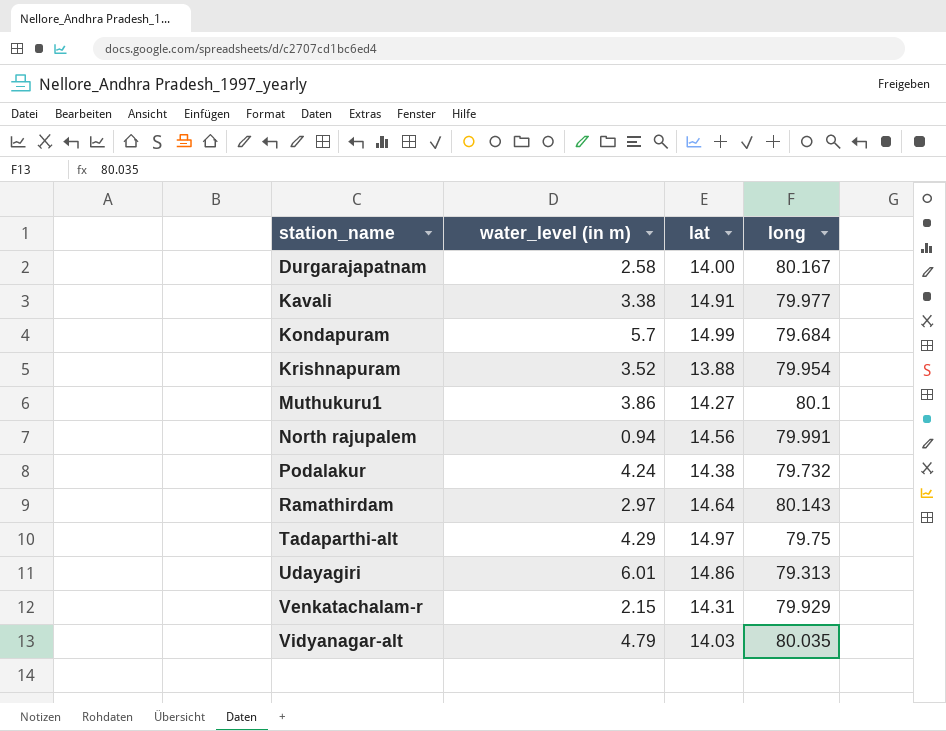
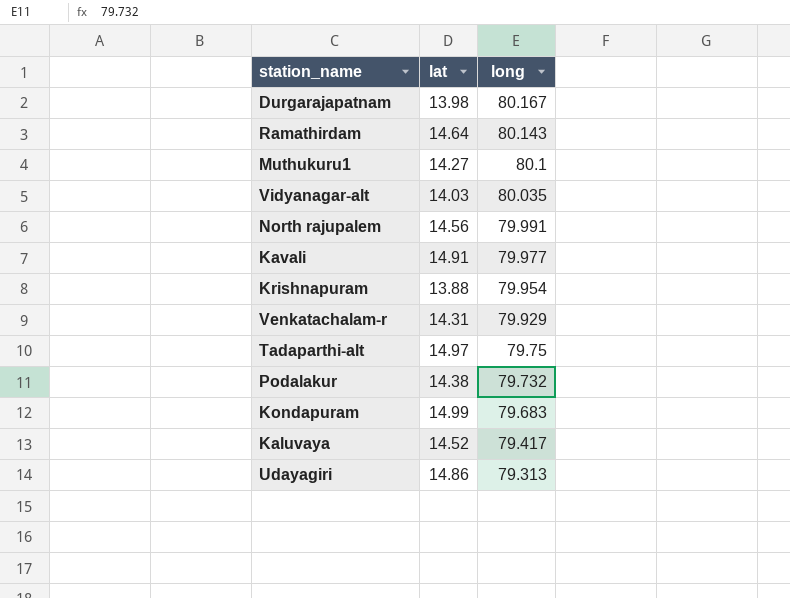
row order: station_name ascending -> long descending
column water_level (in m) | position: 2 -> none
Durgarajapatnam | lat: 14.00 -> 13.98
Kondapuram | long: 79.684 -> 79.683
row Kaluvaya: none -> 14.52 | 79.417

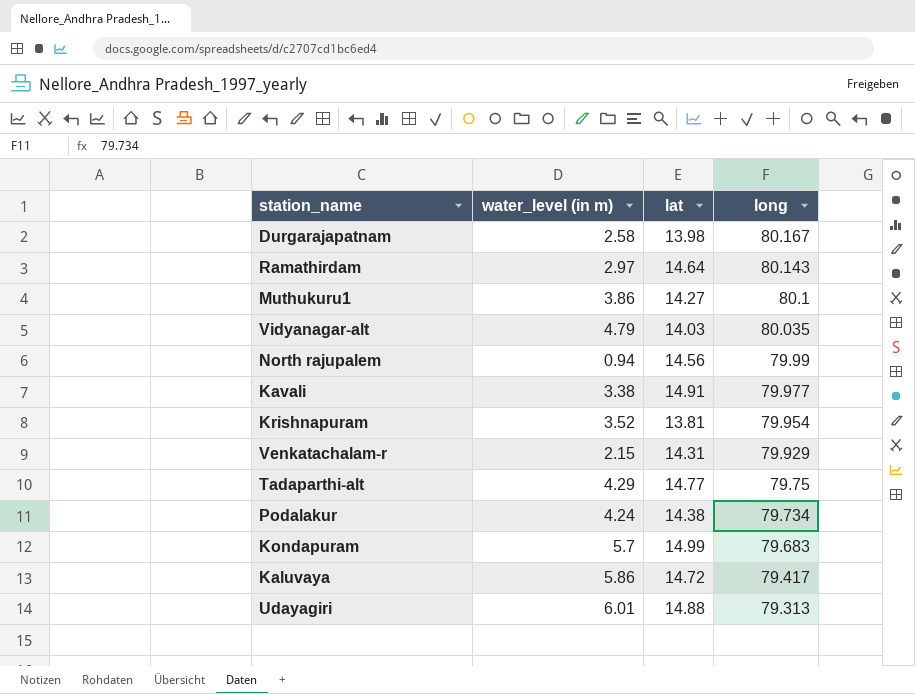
column water_level (in m) | position: none -> 2
North rajupalem | long: 79.991 -> 79.99
Krishnapuram | lat: 13.88 -> 13.81
Tadaparthi-alt | lat: 14.97 -> 14.77
Podalakur | long: 79.732 -> 79.734
Kaluvaya | lat: 14.52 -> 14.72
Udayagiri | lat: 14.86 -> 14.88

